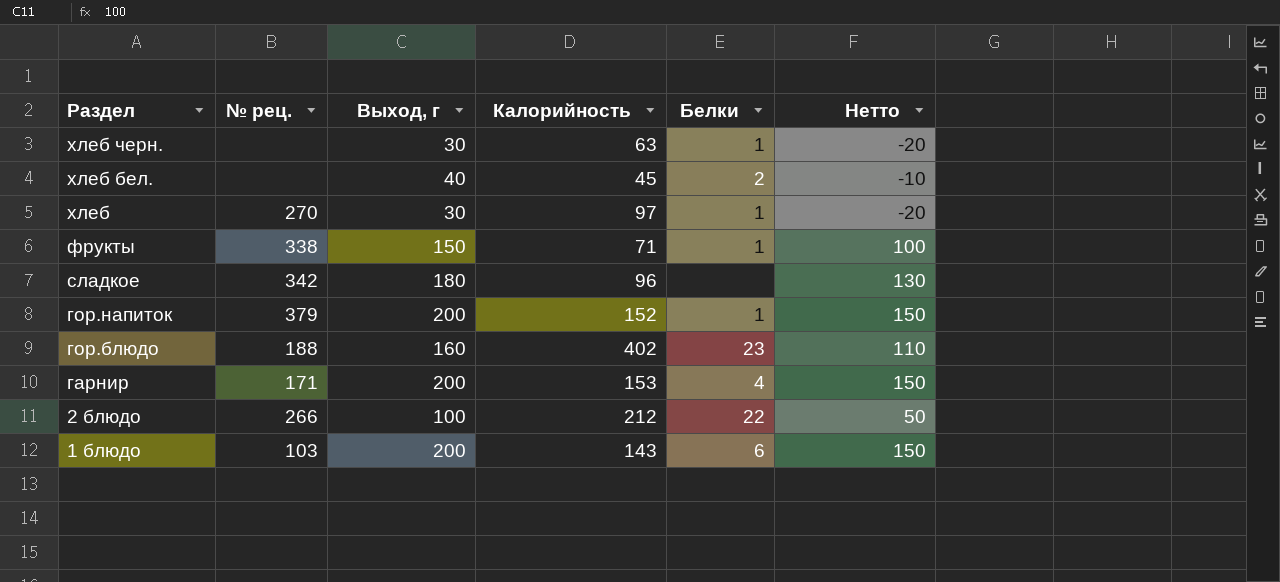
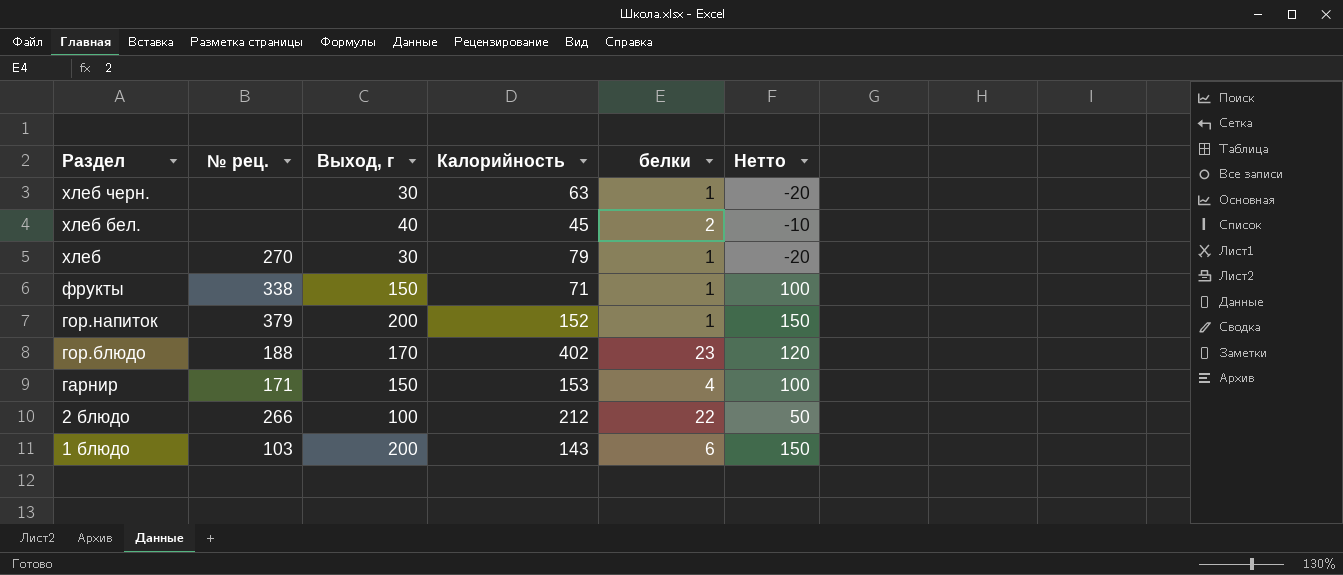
column name: Белки -> белки
row сладкое: 342 | 180 | 96 | none | 130 -> none
хлеб | Калорийность: 97 -> 79
гор.блюдо | Выход, г: 160 -> 170
гор.блюдо | Нетто: 110 -> 120
гарнир | Выход, г: 200 -> 150
гарнир | Нетто: 150 -> 100

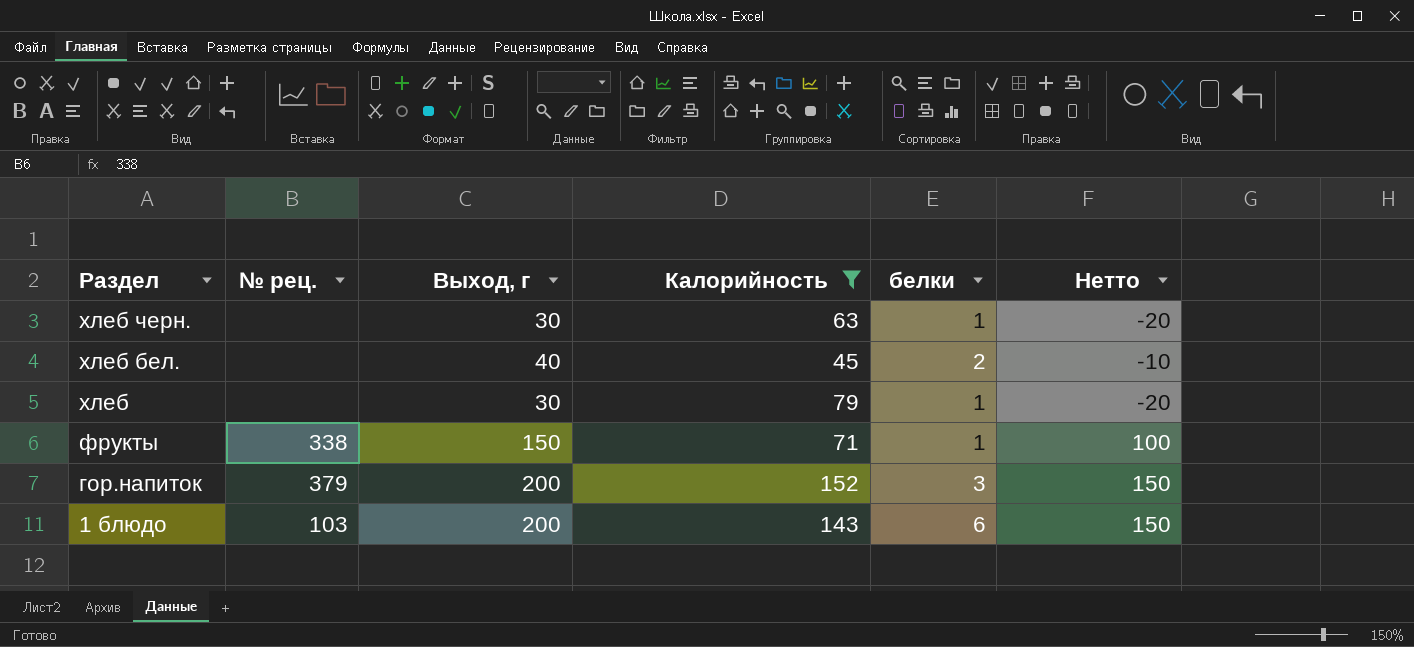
filter: none -> Калорийность <= 152
хлеб | № рец.: 270 -> none
гор.напиток | белки: 1 -> 3

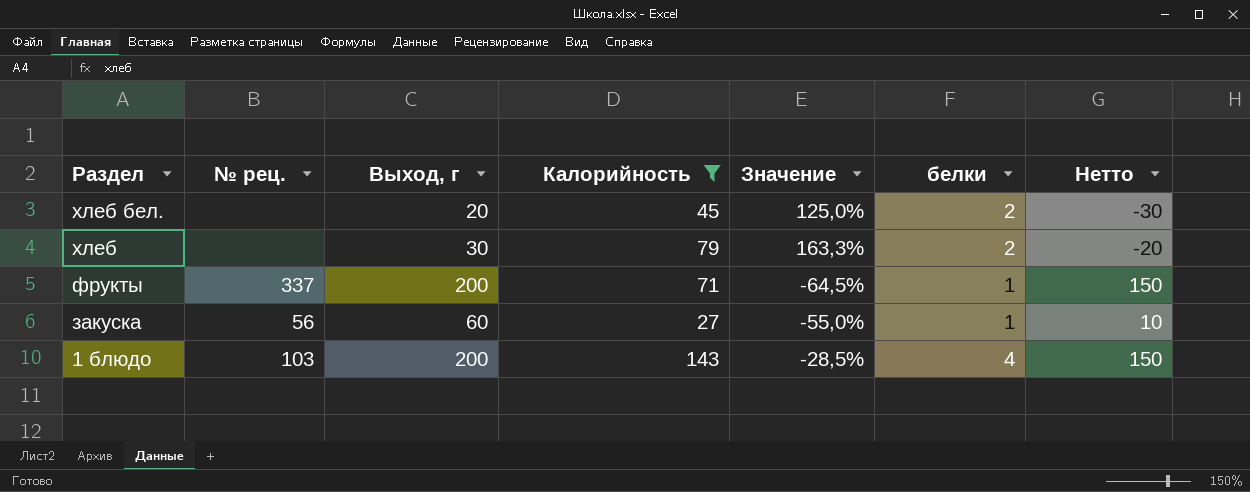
column Значение | formula: none -> ([Калорийность] - [Выход, г]) / [Выход, г]
row хлеб черн.: none | 30 | 63 | 1 | -20 -> none
row гор.напиток: 379 | 200 | 152 | 3 | 150 -> none
хлеб бел. | Выход, г: 40 -> 20
хлеб бел. | Нетто: -10 -> -30
хлеб | белки: 1 -> 2
фрукты | № рец.: 338 -> 337
фрукты | Выход, г: 150 -> 200
фрукты | Нетто: 100 -> 150
row закуска: none -> 56 | 60 | 27 | -55,0% | 1 | 10
1 блюдо | белки: 6 -> 4

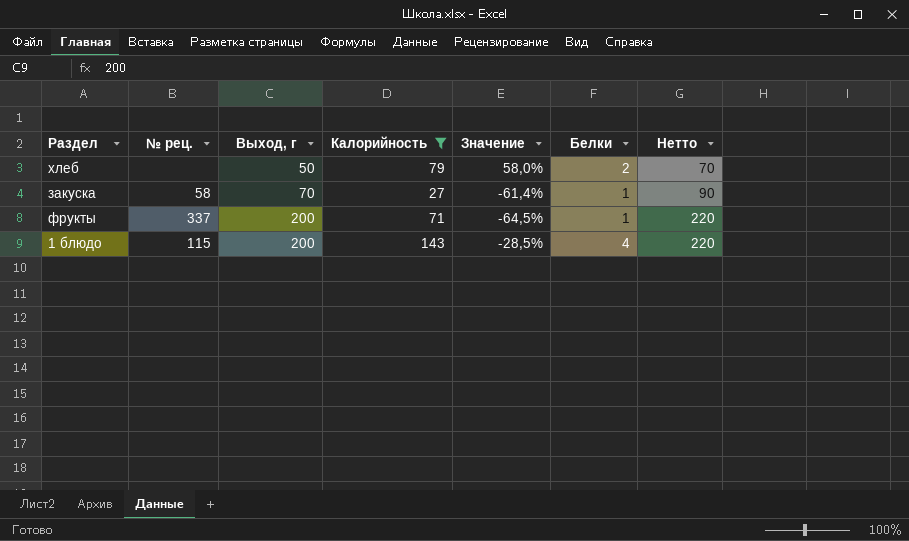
row order: Раздел descending -> Выход, г ascending
column name: белки -> Белки
column Нетто | formula: [Выход, г] - 50 -> [Выход, г] + 20
row хлеб бел.: none | 20 | 45 | 125,0% | 2 | -30 -> none
хлеб | Выход, г: 30 -> 50
хлеб | Значение: 163,3% -> 58,0%
закуска | № рец.: 56 -> 58
закуска | Выход, г: 60 -> 70
закуска | Значение: -55,0% -> -61,4%
1 блюдо | № рец.: 103 -> 115

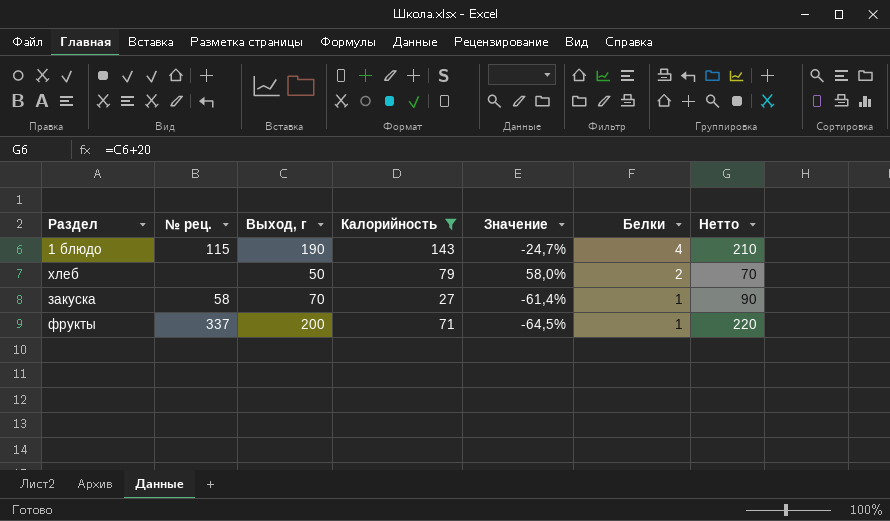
row order: Выход, г ascending -> Белки descending
1 блюдо | Выход, г: 200 -> 190
1 блюдо | Значение: -28,5% -> -24,7%
1 блюдо | Нетто: 220 -> 210

